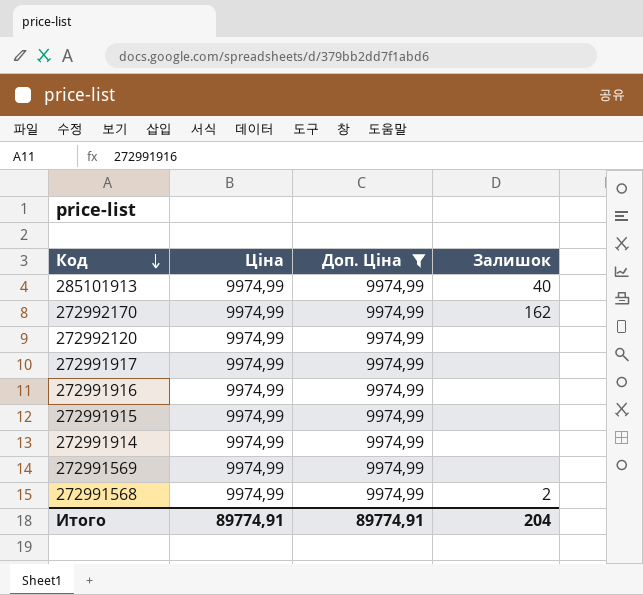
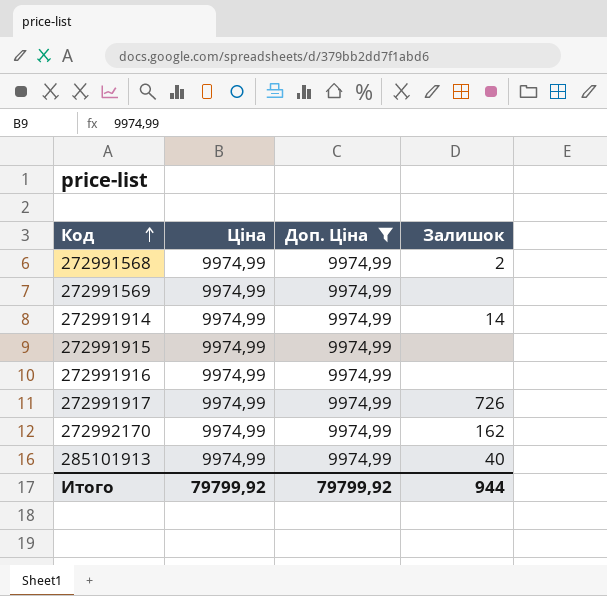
row order: Код descending -> Код ascending
row 272992120: 9974,99 | 9974,99 | none -> none
272991914 | Залишок: none -> 14
272991917 | Залишок: none -> 726
Итого | Ціна: 89774,91 -> 79799,92
Итого | Доп. Ціна: 89774,91 -> 79799,92
Итого | Залишок: 204 -> 944

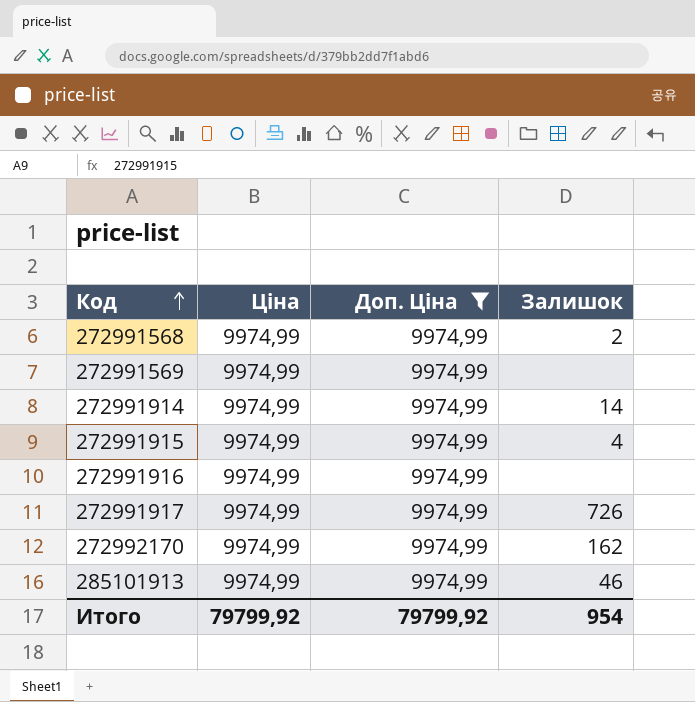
272991915 | Залишок: none -> 4
285101913 | Залишок: 40 -> 46
Итого | Залишок: 944 -> 954

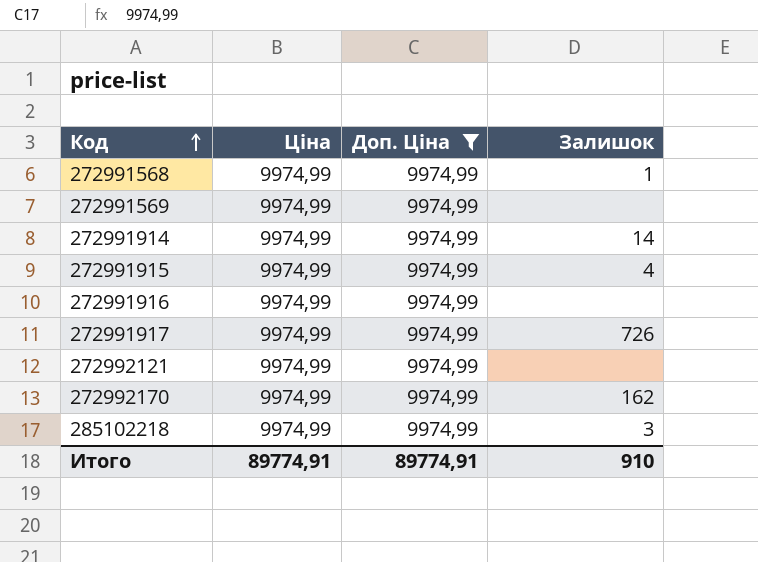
row 285101913: 9974,99 | 9974,99 | 46 -> none
272991568 | Залишок: 2 -> 1
row 272992121: none -> 9974,99 | 9974,99 | none
row 285102218: none -> 9974,99 | 9974,99 | 3
Итого | Ціна: 79799,92 -> 89774,91
Итого | Доп. Ціна: 79799,92 -> 89774,91
Итого | Залишок: 954 -> 910

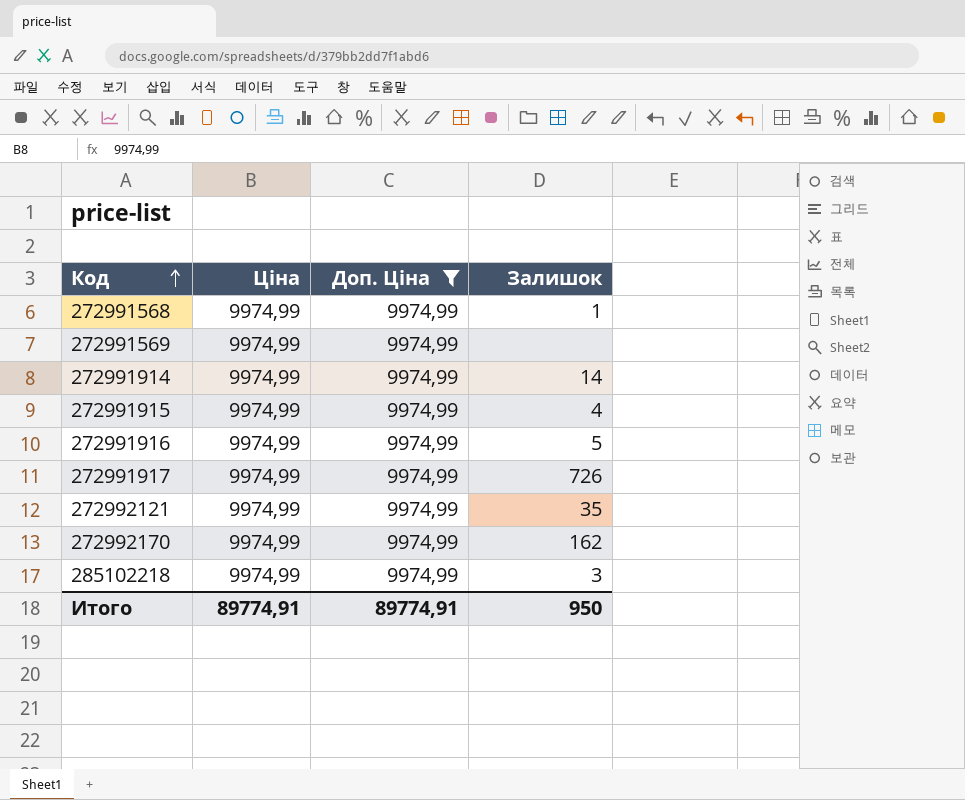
272991916 | Залишок: none -> 5
272992121 | Залишок: none -> 35
Итого | Залишок: 910 -> 950

